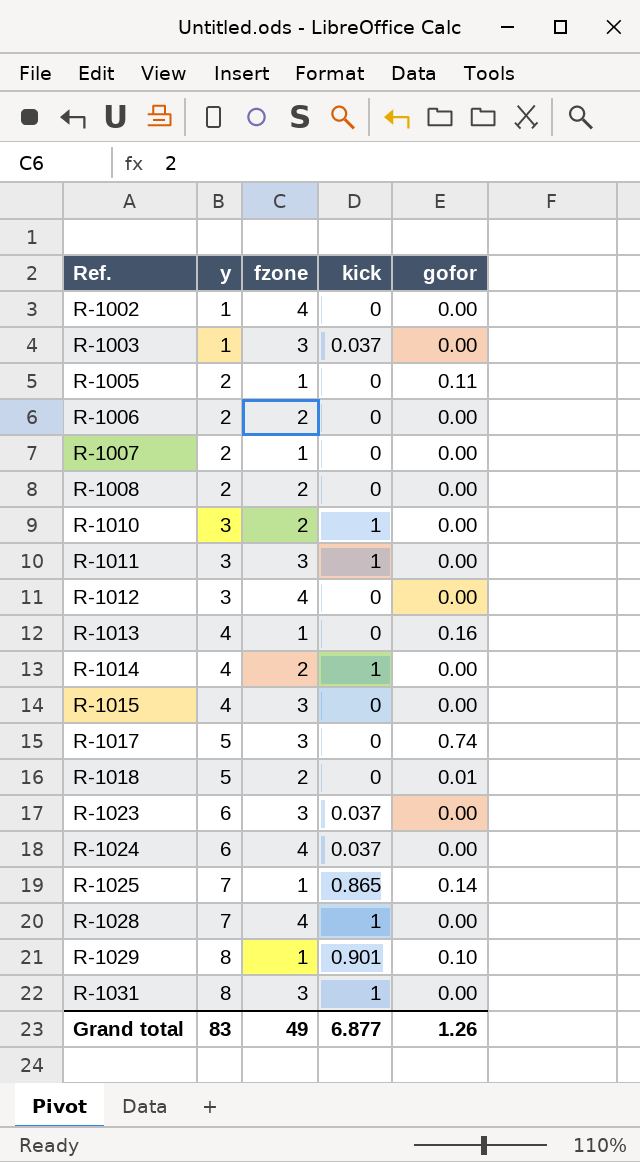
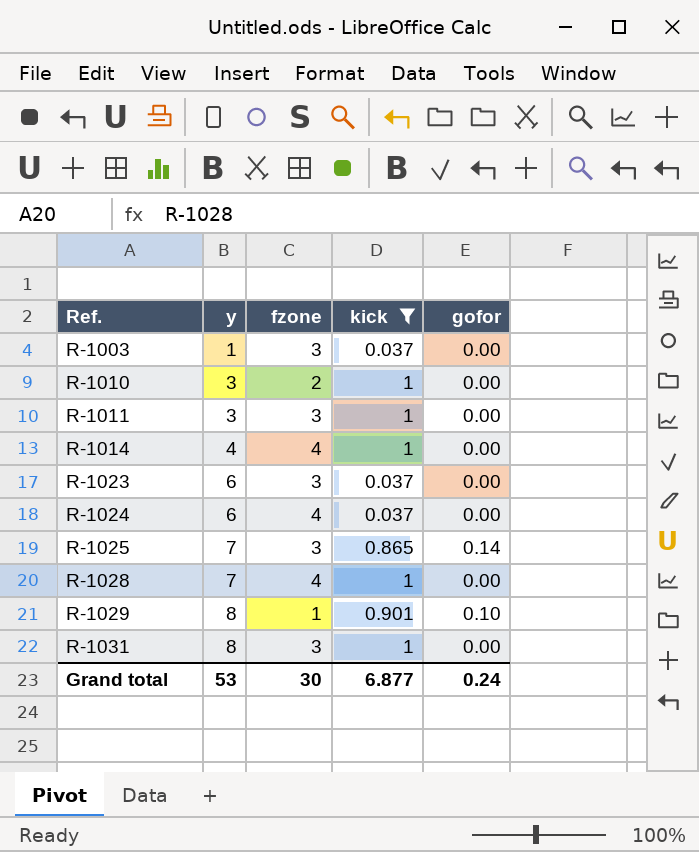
filter: none -> kick != 0
R-1014 | fzone: 2 -> 4
R-1025 | fzone: 1 -> 3
Grand total | y: 83 -> 53
Grand total | fzone: 49 -> 30
Grand total | gofor: 1.26 -> 0.24

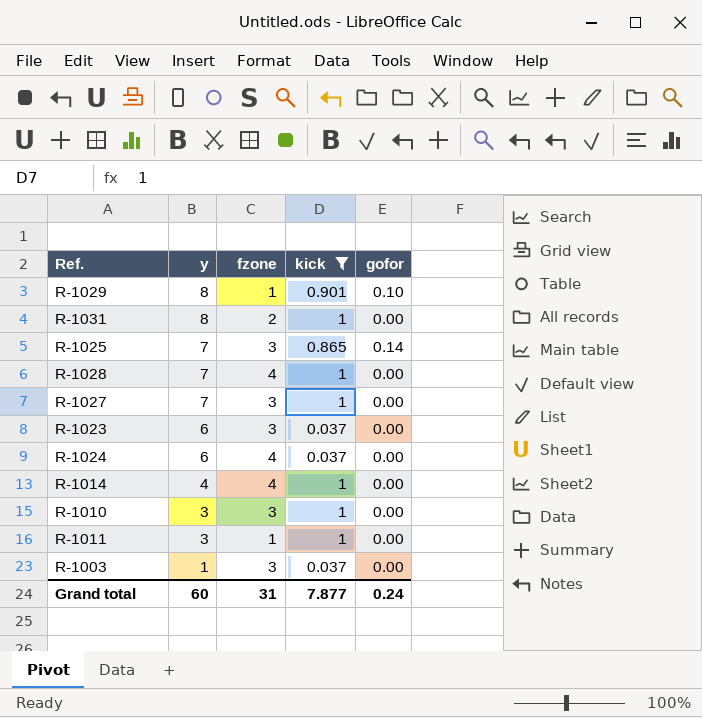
row order: Ref. ascending -> y descending
R-1031 | fzone: 3 -> 2
row R-1027: none -> 7 | 3 | 1 | 0.00
R-1010 | fzone: 2 -> 3
R-1011 | fzone: 3 -> 1
Grand total | y: 53 -> 60
Grand total | fzone: 30 -> 31
Grand total | kick: 6.877 -> 7.877

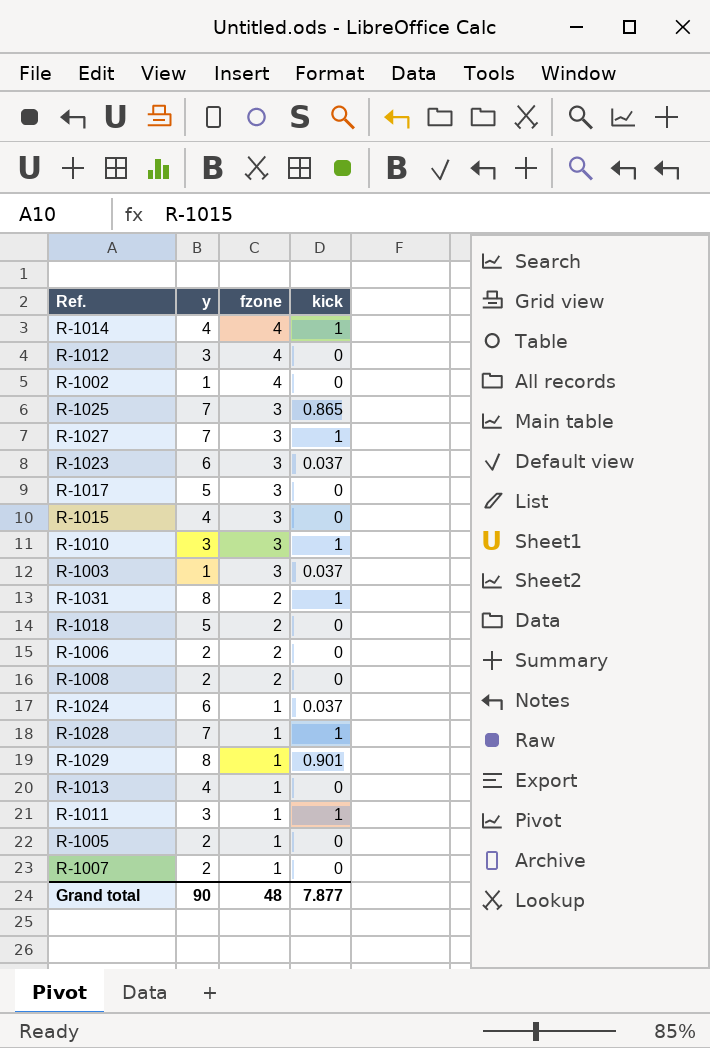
filter: kick != 0 -> none
row order: y descending -> fzone descending
column gofor | position: 5 -> none
R-1024 | fzone: 4 -> 1
R-1028 | fzone: 4 -> 1
Grand total | y: 60 -> 90
Grand total | fzone: 31 -> 48

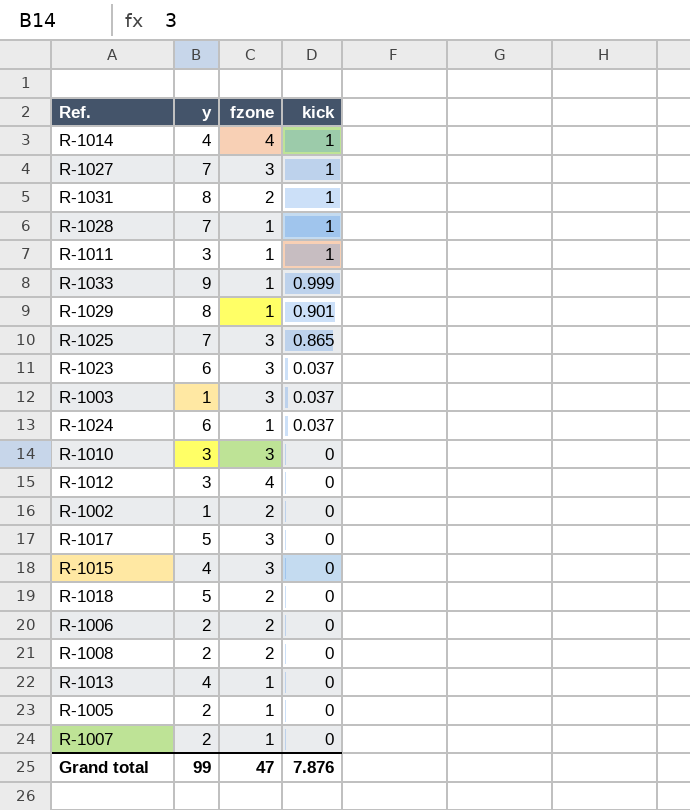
row order: fzone descending -> kick descending
row R-1033: none -> 9 | 1 | 0.999
R-1010 | kick: 1 -> 0
R-1002 | fzone: 4 -> 2
Grand total | y: 90 -> 99
Grand total | fzone: 48 -> 47
Grand total | kick: 7.877 -> 7.876

